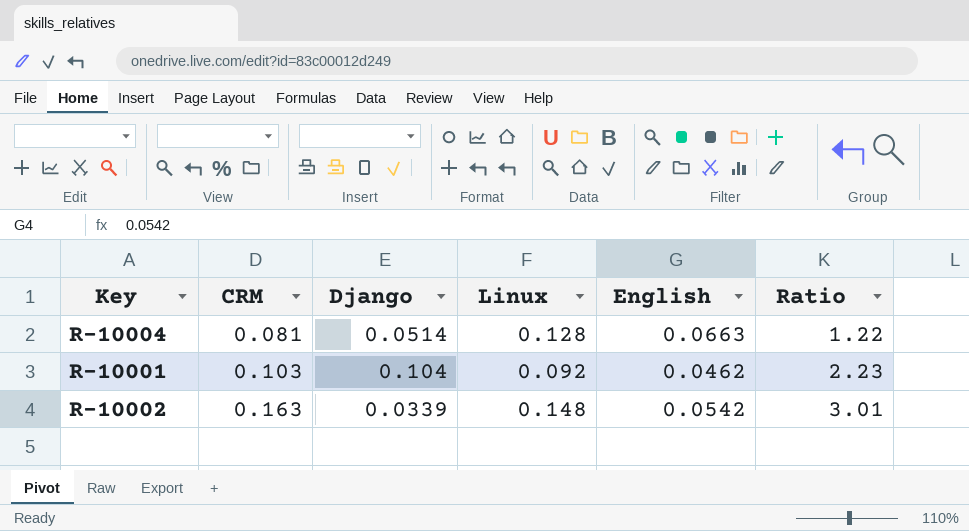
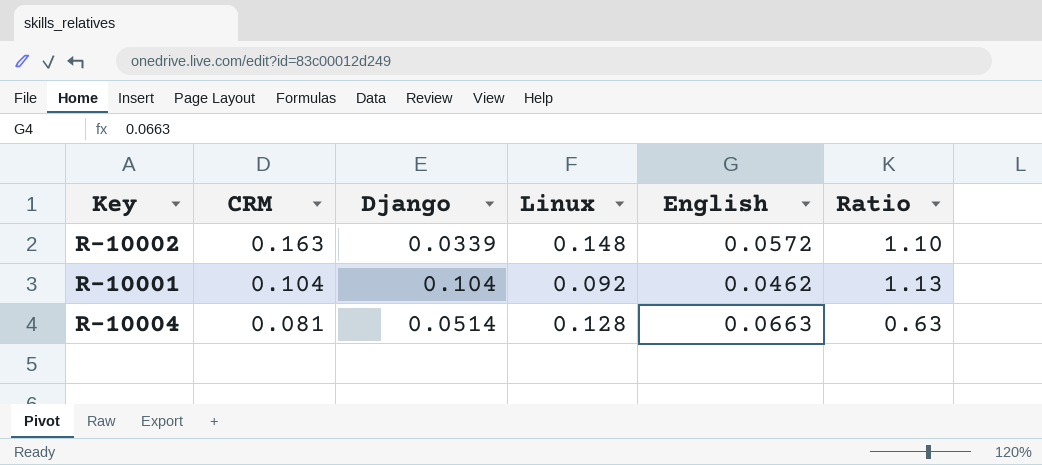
row order: CRM ascending -> CRM descending
column Ratio | formula: [CRM] / [English] -> [CRM] / [Linux]
R-10002 | English: 0.0542 -> 0.0572
R-10001 | CRM: 0.103 -> 0.104

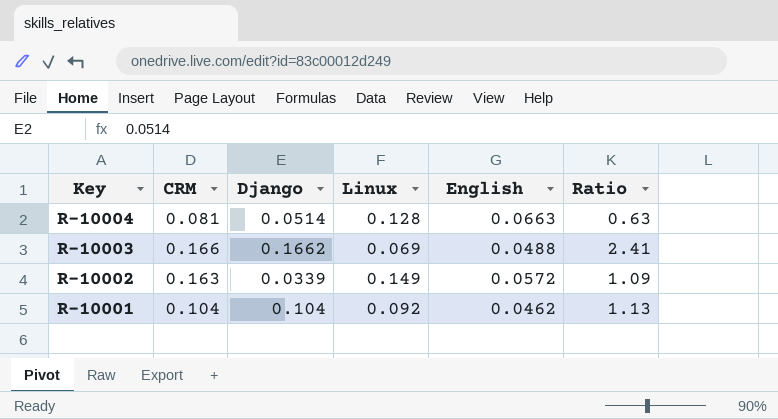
row order: CRM descending -> Key descending
row R-10003: none -> 0.166 | 0.1662 | 0.069 | 0.0488 | 2.41
R-10002 | Linux: 0.148 -> 0.149
R-10002 | Ratio: 1.10 -> 1.09

